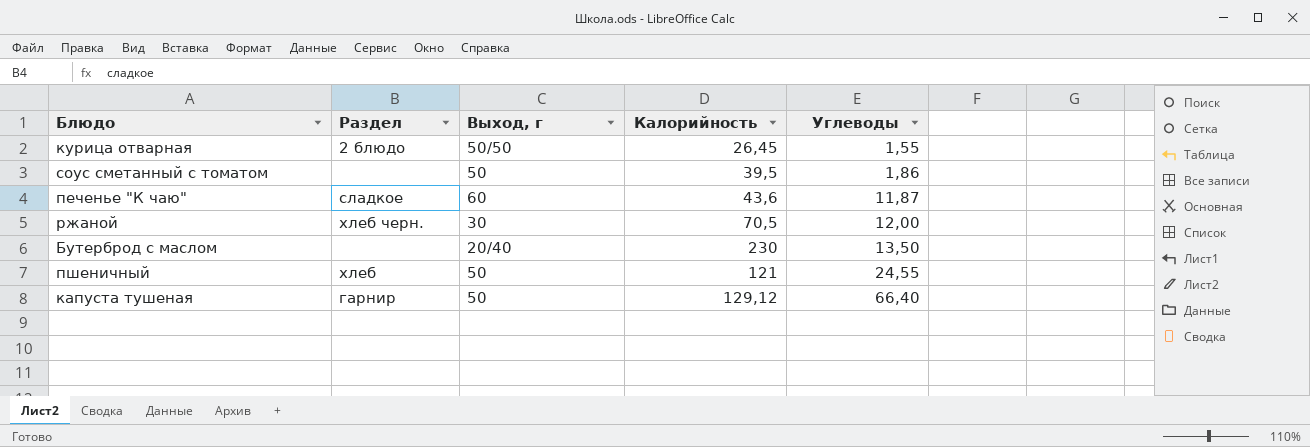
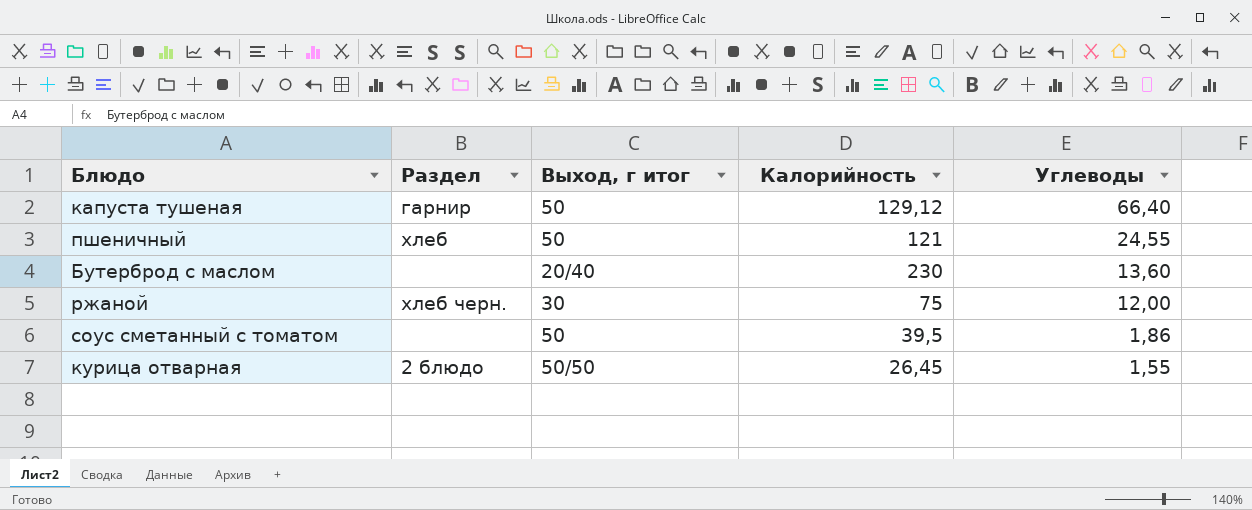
row order: Углеводы ascending -> Углеводы descending
column name: Выход, г -> Выход, г итог
row печенье "К чаю": сладкое | 60 | 43,6 | 11,87 -> none
Бутерброд с маслом | Углеводы: 13,50 -> 13,60
ржаной | Калорийность: 70,5 -> 75

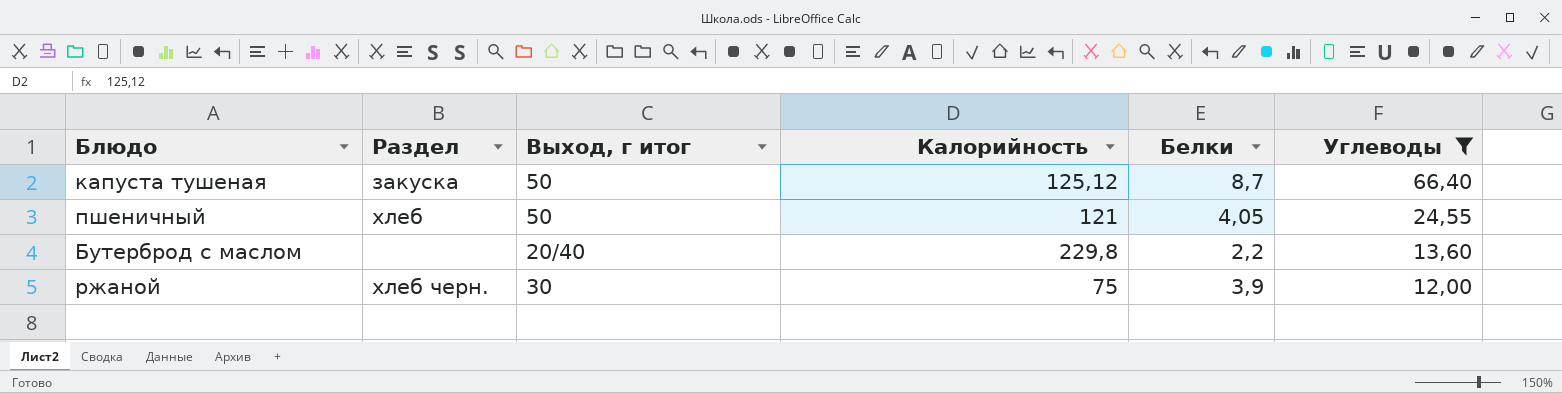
filter: none -> Углеводы >= 12,00
column Белки | position: none -> 5
капуста тушеная | Раздел: гарнир -> закуска
капуста тушеная | Калорийность: 129,12 -> 125,12
Бутерброд с маслом | Калорийность: 230 -> 229,8

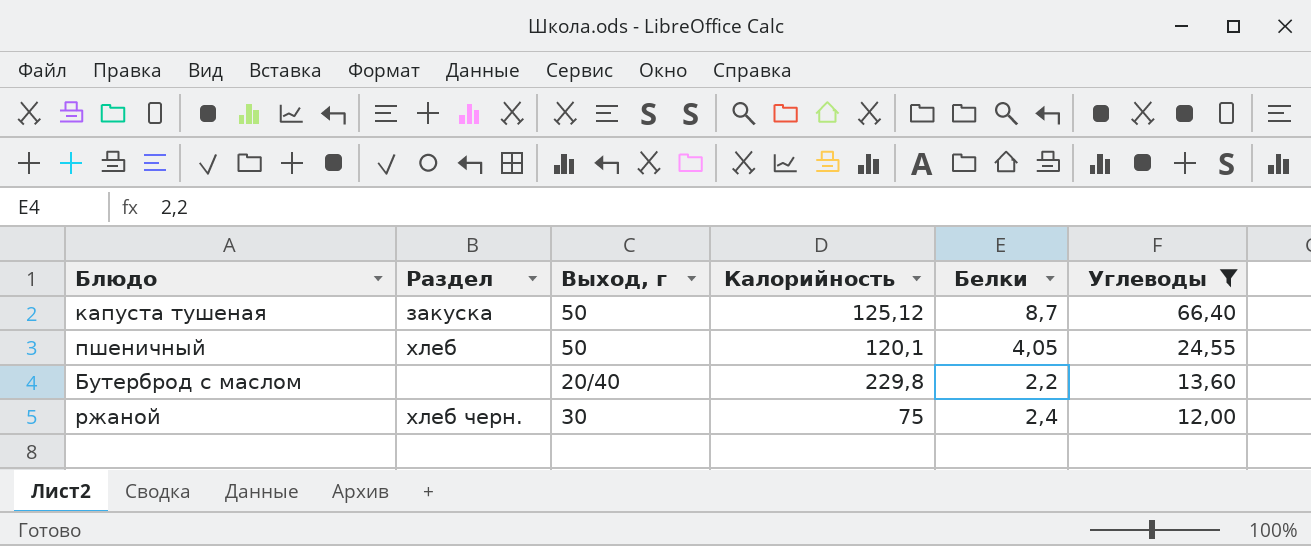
column name: Выход, г итог -> Выход, г
пшеничный | Калорийность: 121 -> 120,1
ржаной | Белки: 3,9 -> 2,4

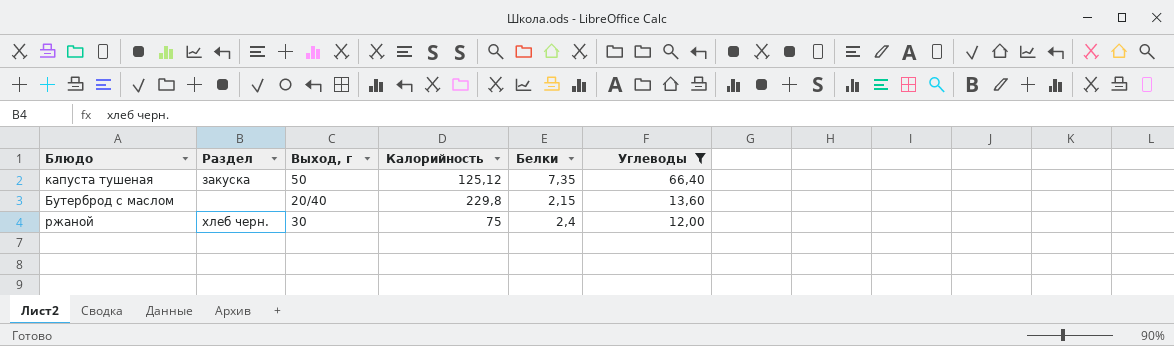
row пшеничный: хлеб | 50 | 120,1 | 4,05 | 24,55 -> none
капуста тушеная | Белки: 8,7 -> 7,35
Бутерброд с маслом | Белки: 2,2 -> 2,15

